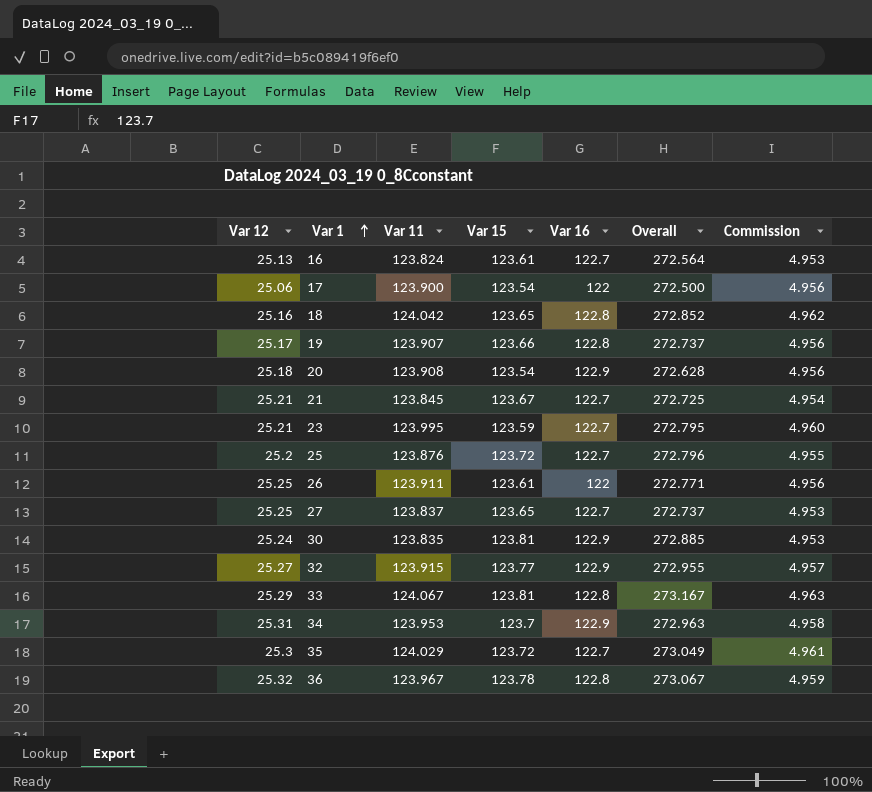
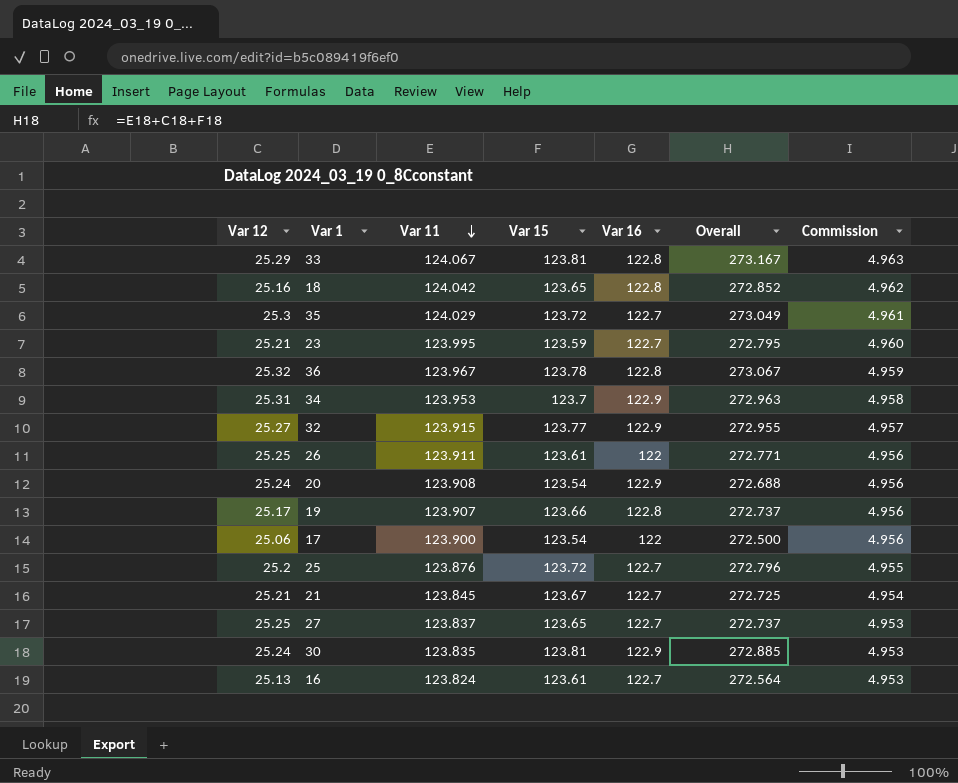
row order: Var 1 ascending -> Var 11 descending
20 | Var 12: 25.18 -> 25.24
20 | Overall: 272.628 -> 272.688

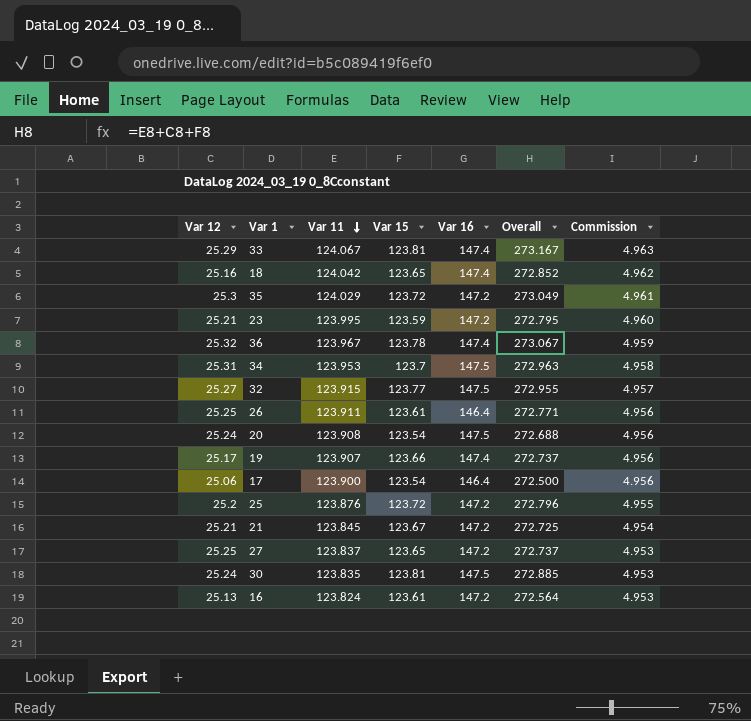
33 | Var 16: 122.8 -> 147.4
18 | Var 16: 122.8 -> 147.4
35 | Var 16: 122.7 -> 147.2
23 | Var 16: 122.7 -> 147.2
36 | Var 16: 122.8 -> 147.4
34 | Var 16: 122.9 -> 147.5
32 | Var 16: 122.9 -> 147.5
26 | Var 16: 122 -> 146.4
20 | Var 16: 122.9 -> 147.5
19 | Var 16: 122.8 -> 147.4
17 | Var 16: 122 -> 146.4
25 | Var 16: 122.7 -> 147.2
21 | Var 16: 122.7 -> 147.2
27 | Var 16: 122.7 -> 147.2
30 | Var 16: 122.9 -> 147.5
16 | Var 16: 122.7 -> 147.2

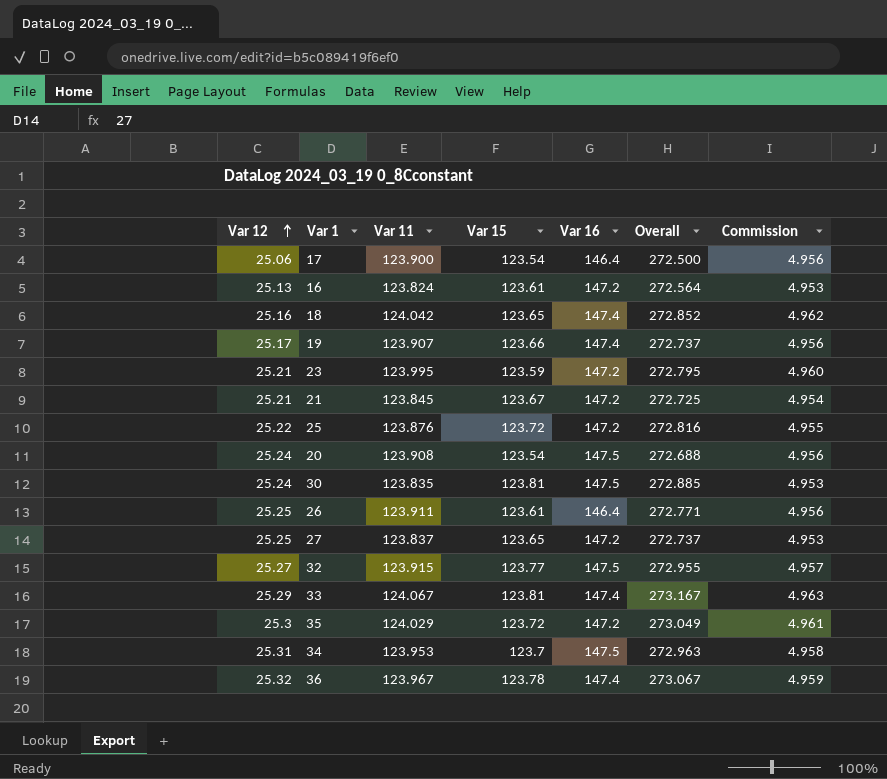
row order: Var 11 descending -> Var 12 ascending
25 | Var 12: 25.2 -> 25.22
25 | Overall: 272.796 -> 272.816

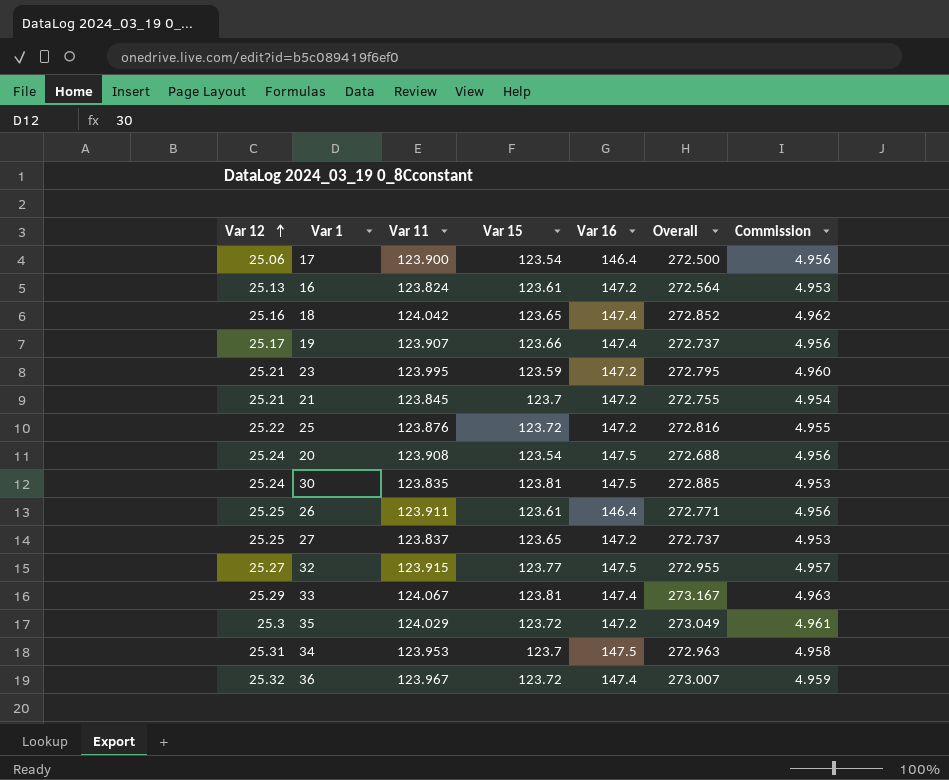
21 | Var 15: 123.67 -> 123.7
21 | Overall: 272.725 -> 272.755
36 | Var 15: 123.78 -> 123.72
36 | Overall: 273.067 -> 273.007

